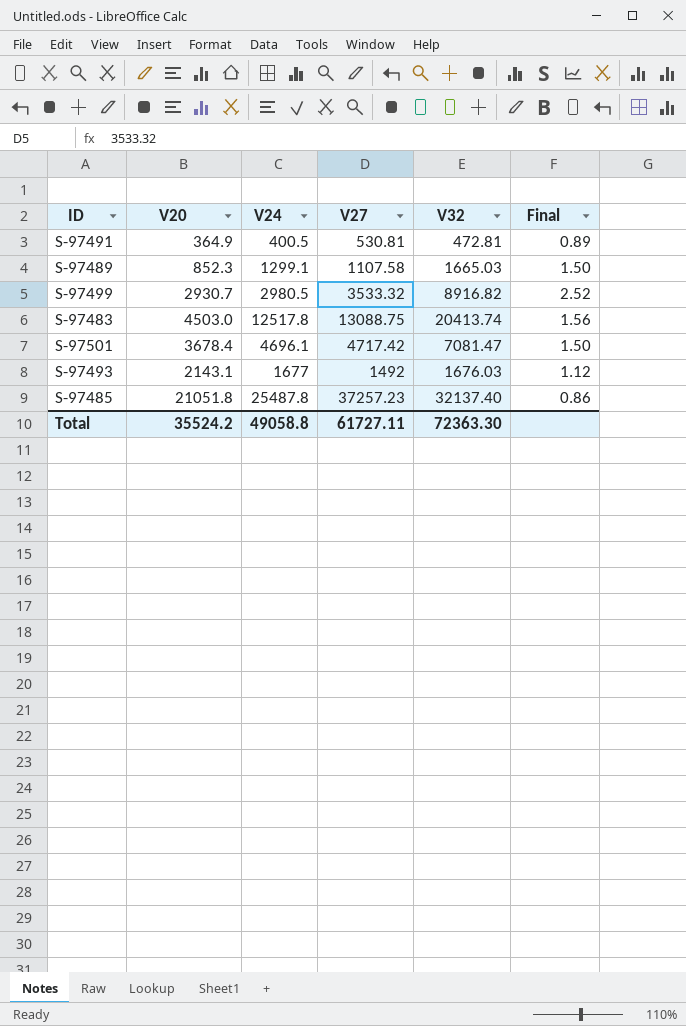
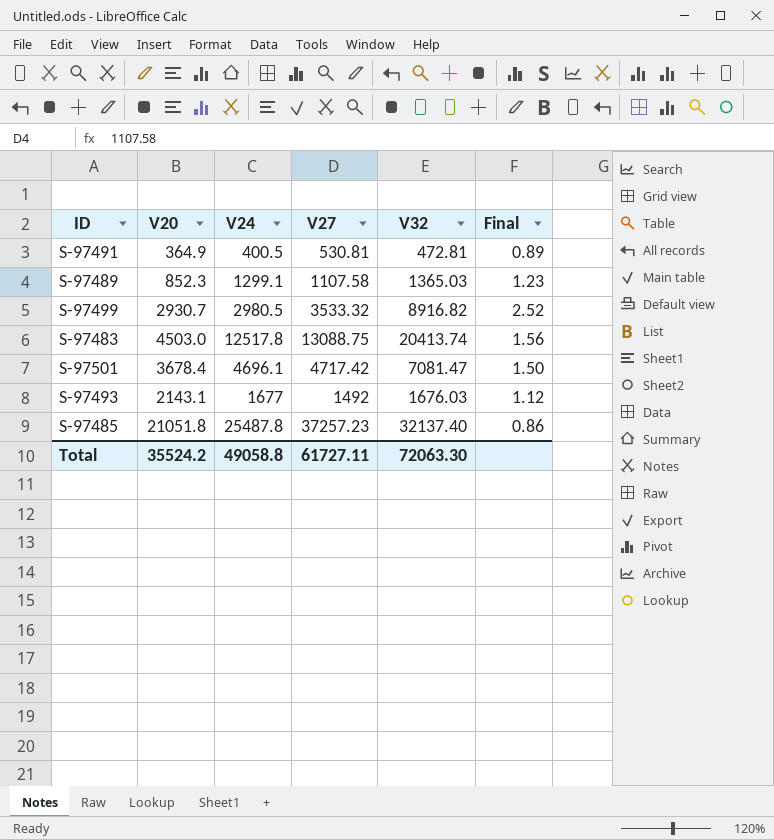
S-97489 | V32: 1665.03 -> 1365.03
S-97489 | Final: 1.50 -> 1.23
Total | V32: 72363.30 -> 72063.30

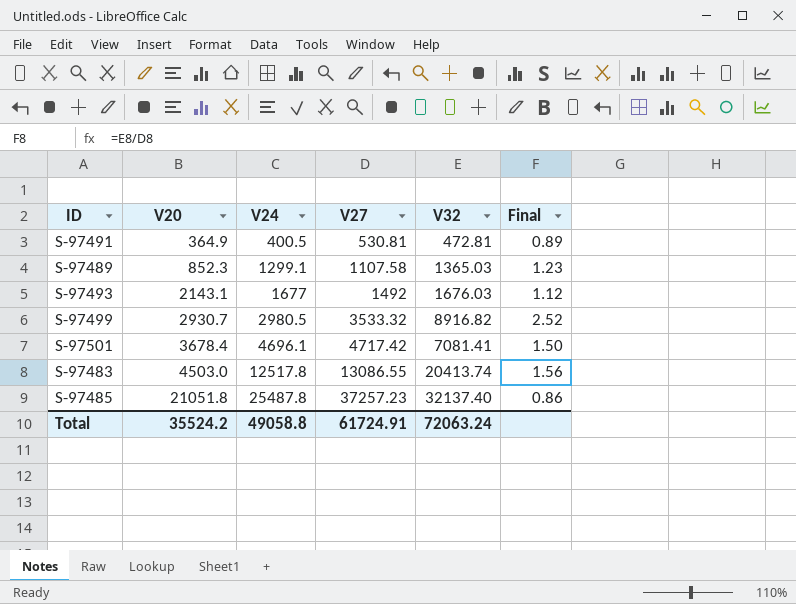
row order: none -> V20 ascending
S-97501 | V32: 7081.47 -> 7081.41
S-97483 | V27: 13088.75 -> 13086.55
Total | V27: 61727.11 -> 61724.91
Total | V32: 72063.30 -> 72063.24

